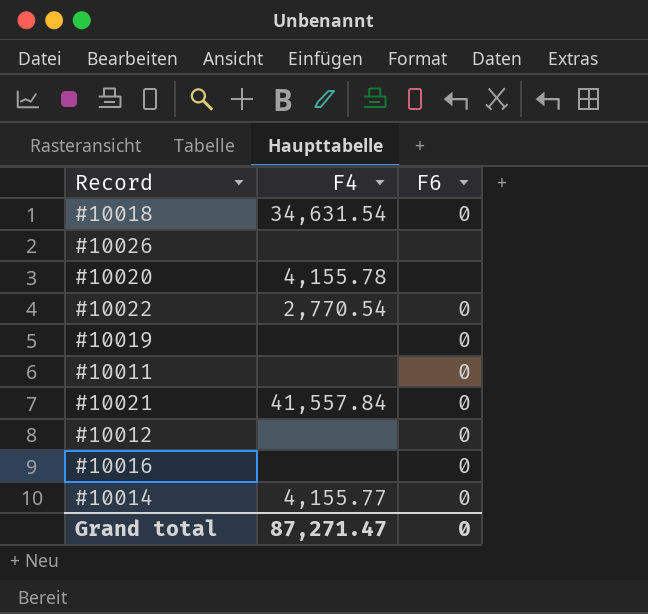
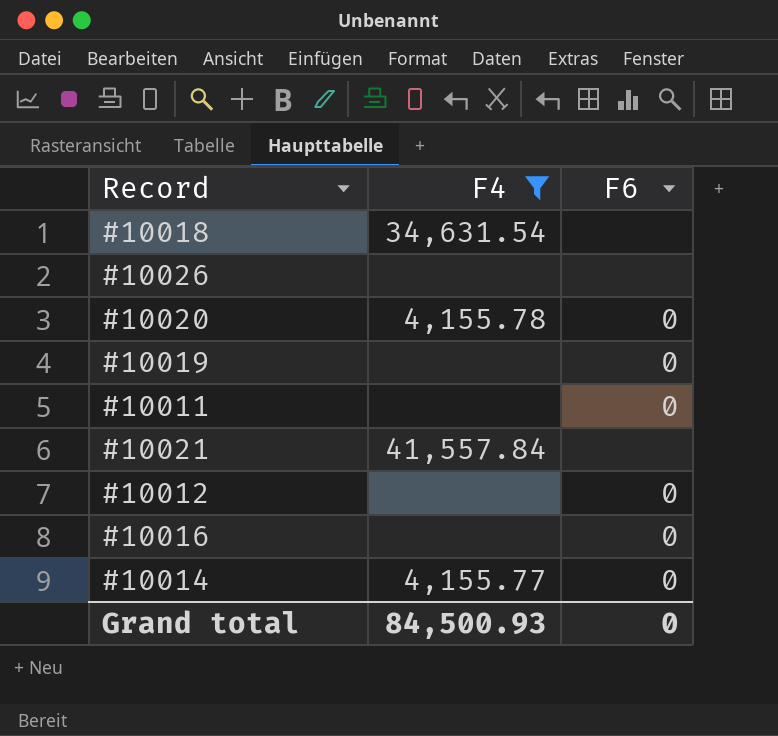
filter: none -> F4 != 2,770.54
#10018 | F6: 0 -> none
#10020 | F6: none -> 0
#10021 | F6: 0 -> none
Grand total | F4: 87,271.47 -> 84,500.93

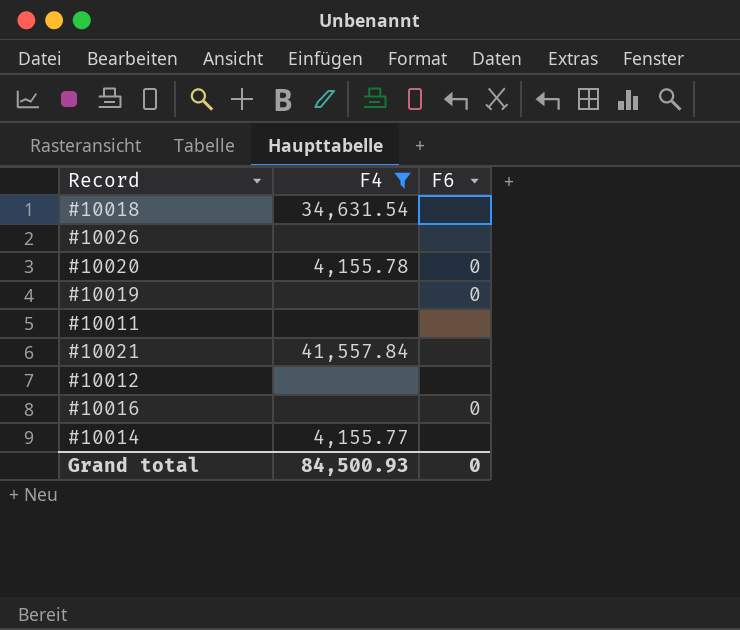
#10011 | F6: 0 -> none
#10012 | F6: 0 -> none
#10014 | F6: 0 -> none

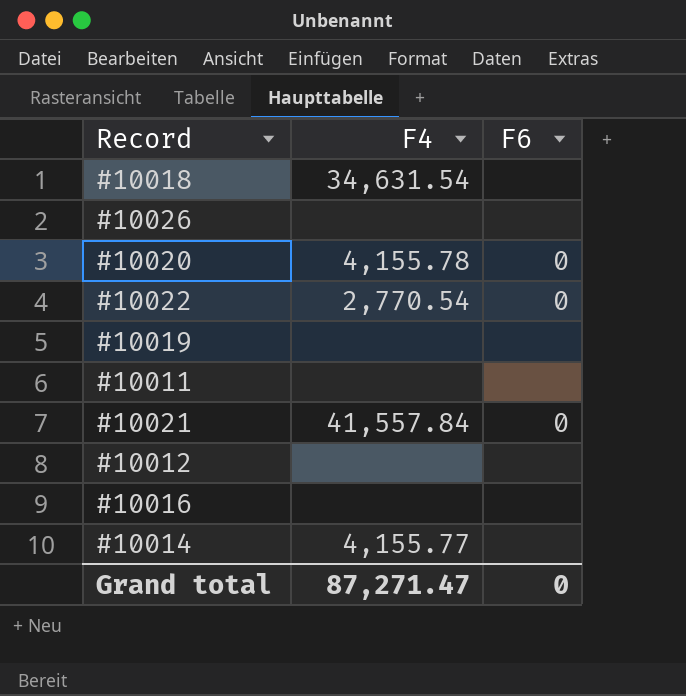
filter: F4 != 2,770.54 -> none
#10019 | F6: 0 -> none
#10021 | F6: none -> 0
#10016 | F6: 0 -> none
Grand total | F4: 84,500.93 -> 87,271.47

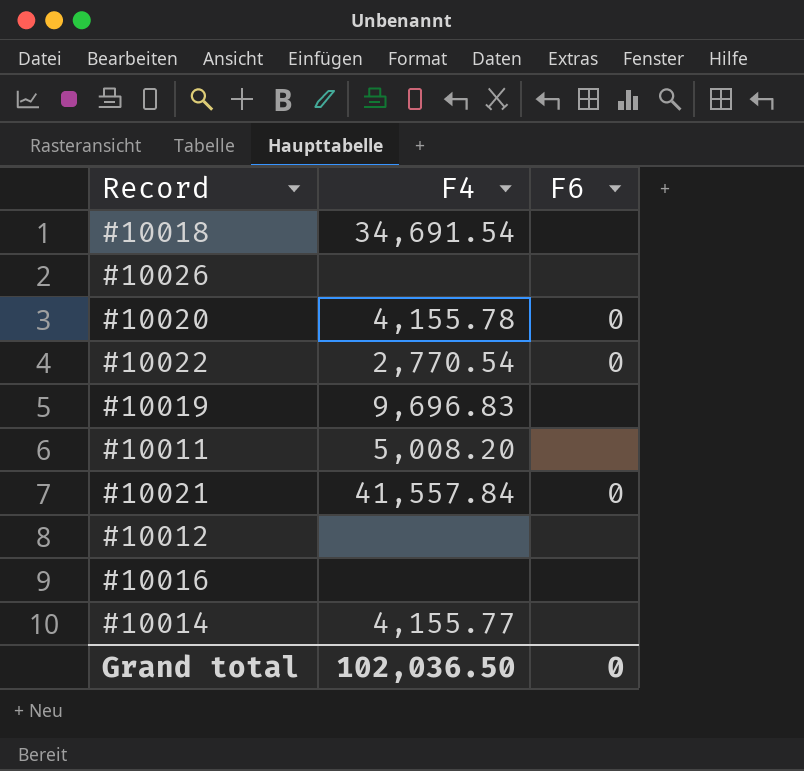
#10018 | F4: 34,631.54 -> 34,691.54
#10019 | F4: none -> 9,696.83
#10011 | F4: none -> 5,008.20
Grand total | F4: 87,271.47 -> 102,036.50

